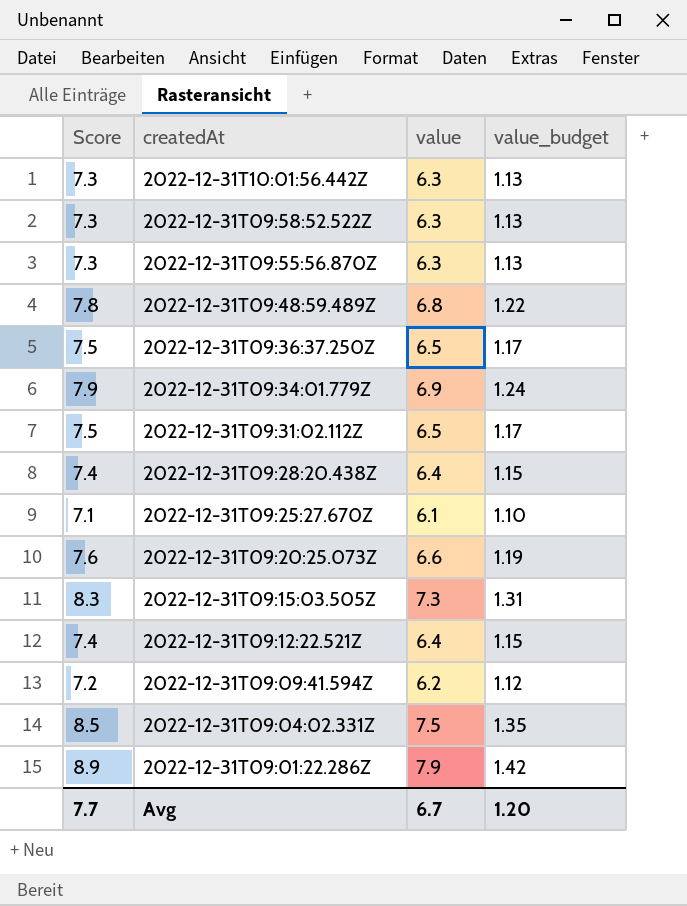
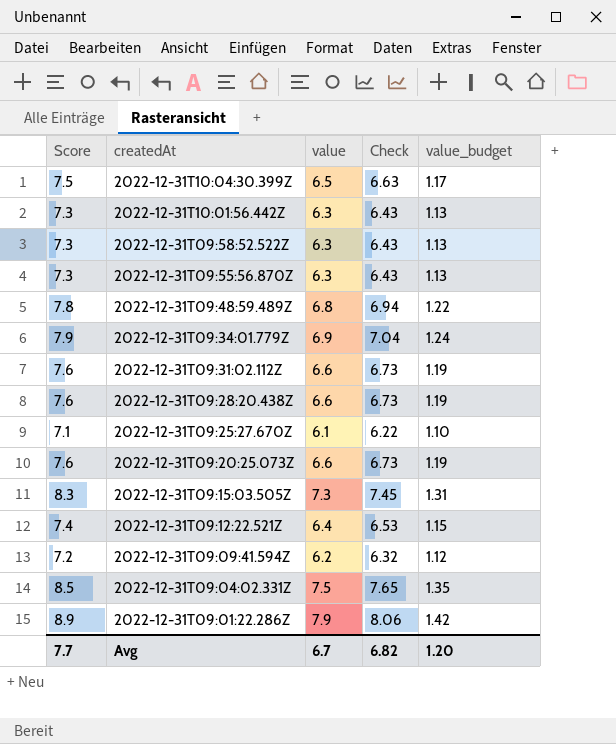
column Check | formula: none -> [value] * 1.02
row 2022-12-31T09:36:37.250Z: 7.5 | 6.5 | 1.17 -> none
row 2022-12-31T10:04:30.399Z: none -> 7.5 | 6.5 | 6.63 | 1.17
2022-12-31T09:31:02.112Z | Score: 7.5 -> 7.6
2022-12-31T09:31:02.112Z | value: 6.5 -> 6.6
2022-12-31T09:31:02.112Z | value_budget: 1.17 -> 1.19
2022-12-31T09:28:20.438Z | Score: 7.4 -> 7.6
2022-12-31T09:28:20.438Z | value: 6.4 -> 6.6
2022-12-31T09:28:20.438Z | value_budget: 1.15 -> 1.19

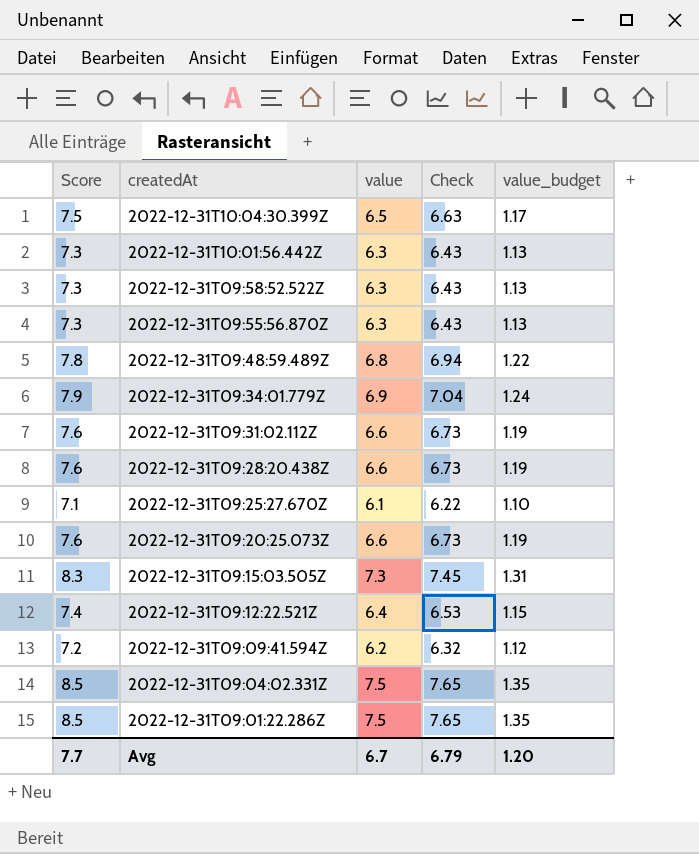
2022-12-31T09:01:22.286Z | Score: 8.9 -> 8.5
2022-12-31T09:01:22.286Z | value: 7.9 -> 7.5
2022-12-31T09:01:22.286Z | Check: 8.06 -> 7.65
2022-12-31T09:01:22.286Z | value_budget: 1.42 -> 1.35
Avg | Check: 6.82 -> 6.79

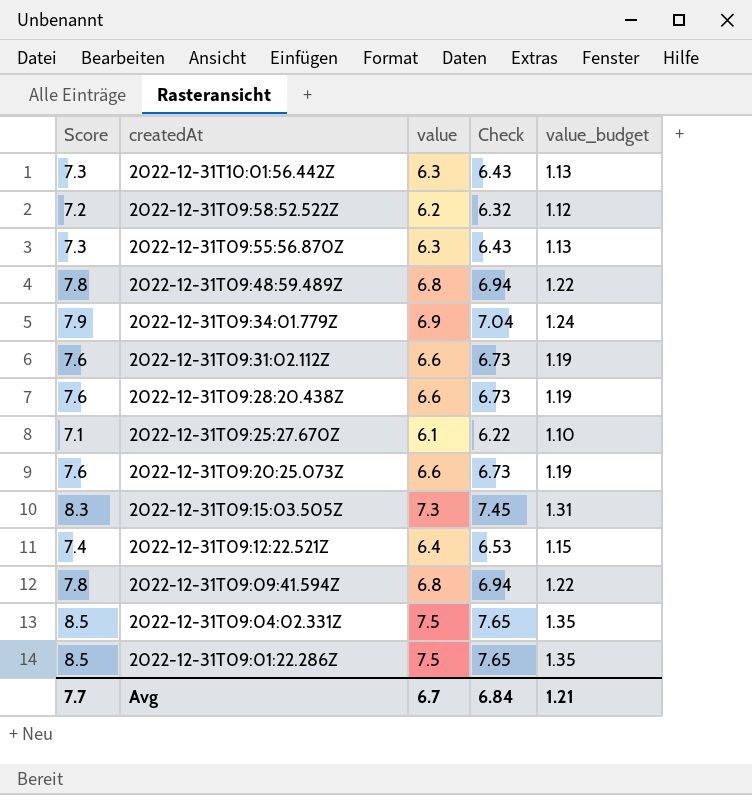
row 2022-12-31T10:04:30.399Z: 7.5 | 6.5 | 6.63 | 1.17 -> none
2022-12-31T09:58:52.522Z | Score: 7.3 -> 7.2
2022-12-31T09:58:52.522Z | value: 6.3 -> 6.2
2022-12-31T09:58:52.522Z | Check: 6.43 -> 6.32
2022-12-31T09:58:52.522Z | value_budget: 1.13 -> 1.12
2022-12-31T09:09:41.594Z | Score: 7.2 -> 7.8
2022-12-31T09:09:41.594Z | value: 6.2 -> 6.8
2022-12-31T09:09:41.594Z | Check: 6.32 -> 6.94
2022-12-31T09:09:41.594Z | value_budget: 1.12 -> 1.22
Avg | Check: 6.79 -> 6.84
Avg | value_budget: 1.20 -> 1.21

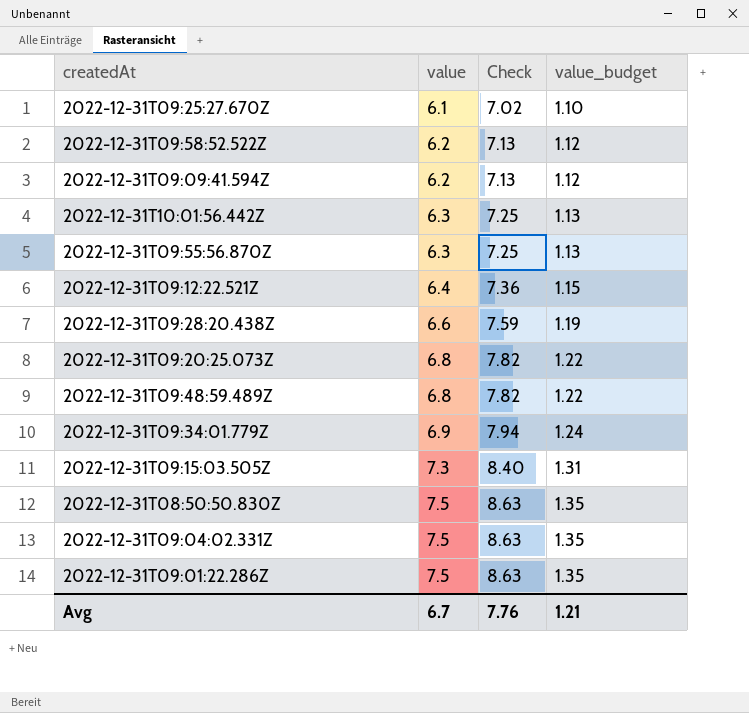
row order: createdAt descending -> value ascending
column Score | formula: [value] + 1 -> none
column Check | formula: [value] * 1.02 -> [value] * 1.15
row 2022-12-31T09:31:02.112Z: 7.6 | 6.6 | 6.73 | 1.19 -> none
2022-12-31T09:09:41.594Z | value: 6.8 -> 6.2
2022-12-31T09:09:41.594Z | value_budget: 1.22 -> 1.12
2022-12-31T09:20:25.073Z | value: 6.6 -> 6.8
2022-12-31T09:20:25.073Z | value_budget: 1.19 -> 1.22
row 2022-12-31T08:50:50.830Z: none -> 7.5 | 8.63 | 1.35
Avg | Check: 6.84 -> 7.76

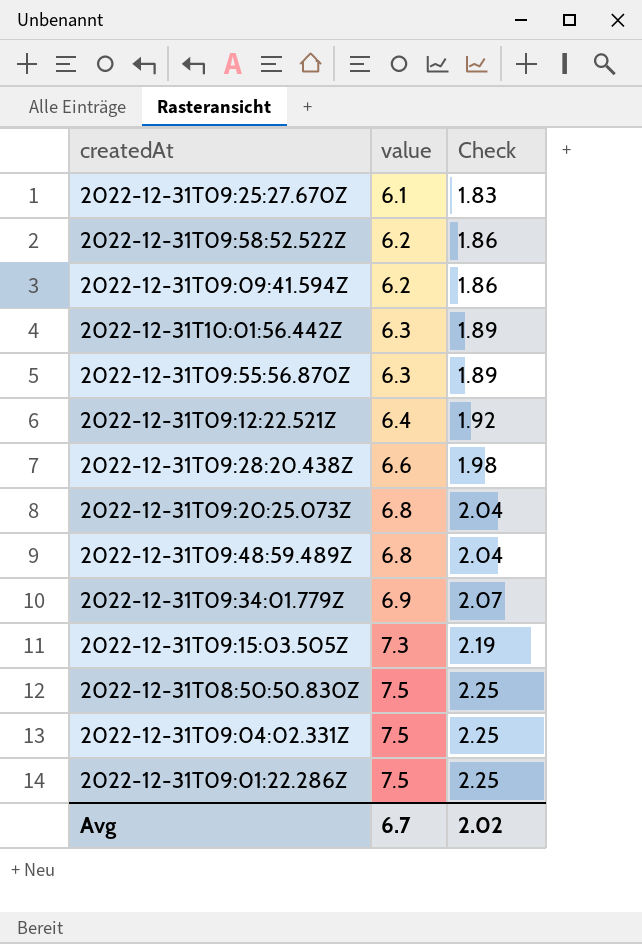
column value_budget | formula: [value] * 0.18 -> none
column Check | formula: [value] * 1.15 -> [value] * 0.3
Avg | Check: 7.76 -> 2.02

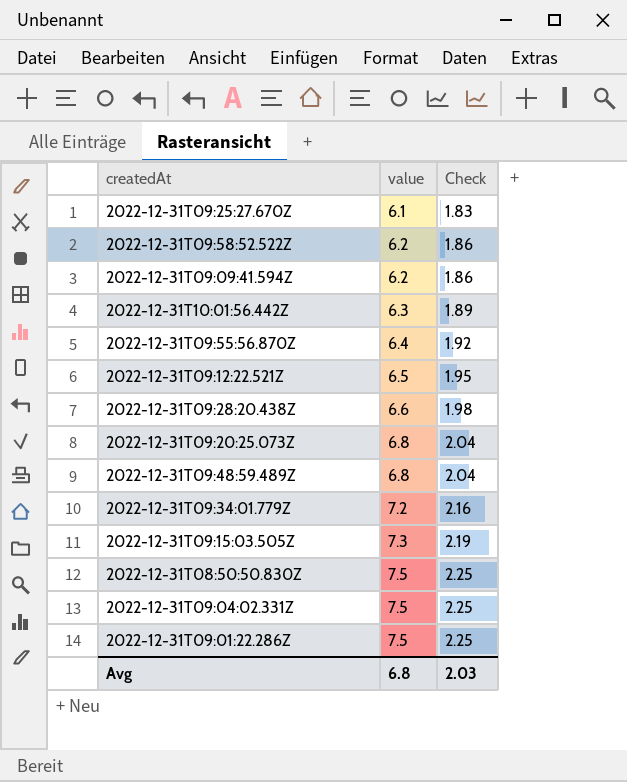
2022-12-31T09:55:56.870Z | value: 6.3 -> 6.4
2022-12-31T09:55:56.870Z | Check: 1.89 -> 1.92
2022-12-31T09:12:22.521Z | value: 6.4 -> 6.5
2022-12-31T09:12:22.521Z | Check: 1.92 -> 1.95
2022-12-31T09:34:01.779Z | value: 6.9 -> 7.2
2022-12-31T09:34:01.779Z | Check: 2.07 -> 2.16
Avg | value: 6.7 -> 6.8
Avg | Check: 2.02 -> 2.03

